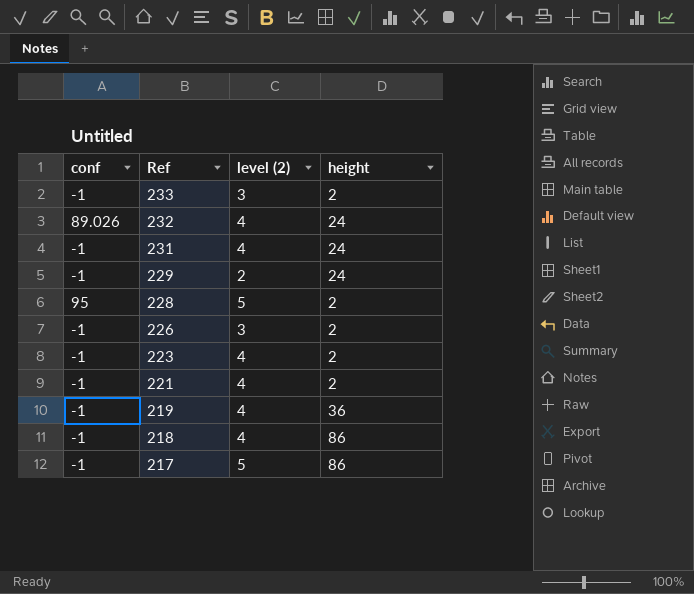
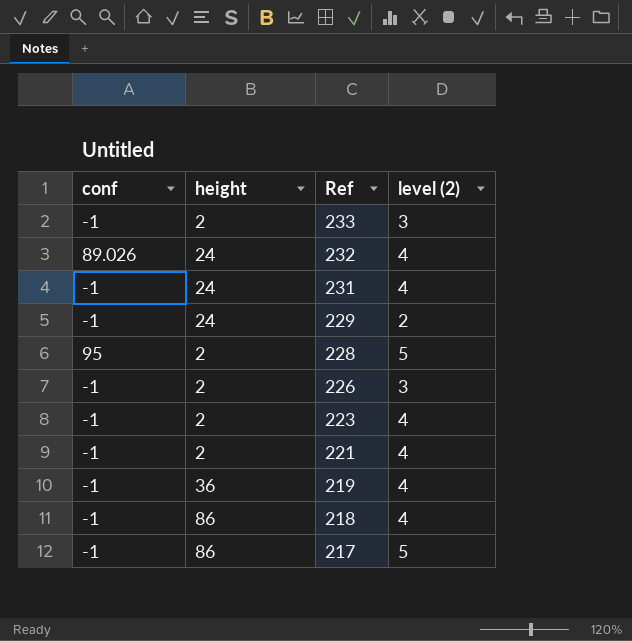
column height | position: 4 -> 2

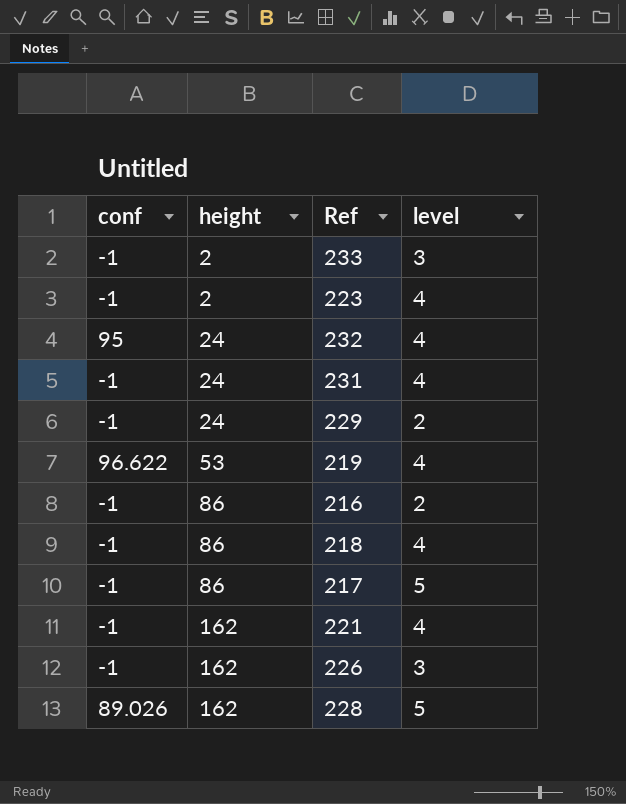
row order: Ref descending -> height ascending
column name: level (2) -> level
232 | conf: 89.026 -> 95
219 | conf: -1 -> 96.622
219 | height: 36 -> 53
row 216: none -> -1 | 86 | 2
221 | height: 2 -> 162
226 | height: 2 -> 162
228 | conf: 95 -> 89.026
228 | height: 2 -> 162

